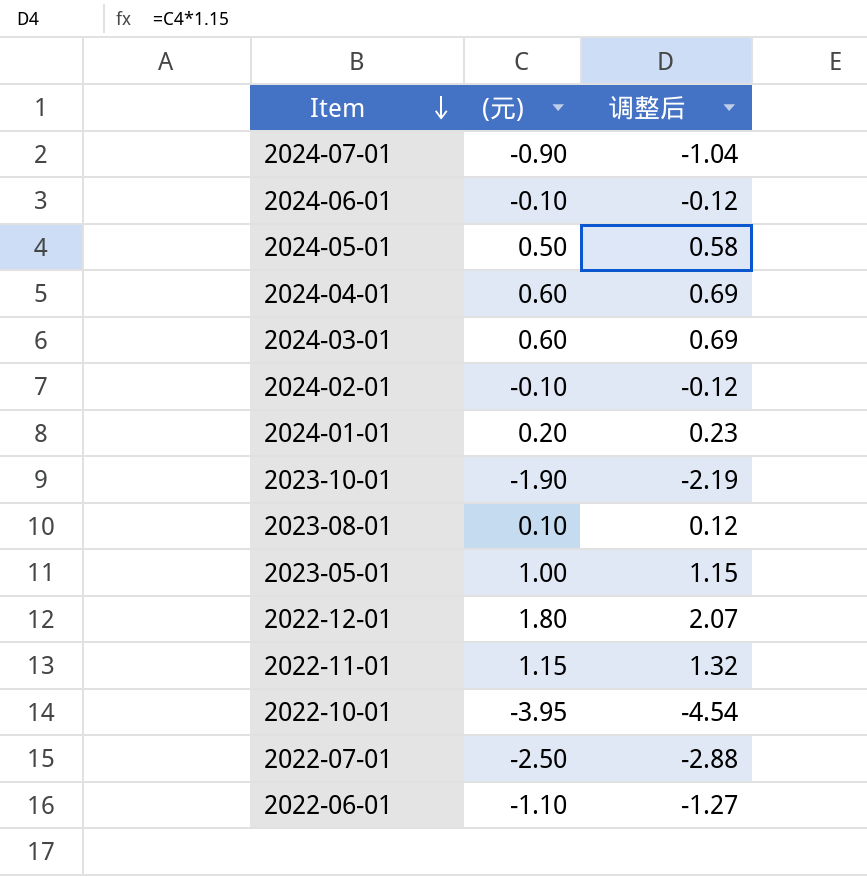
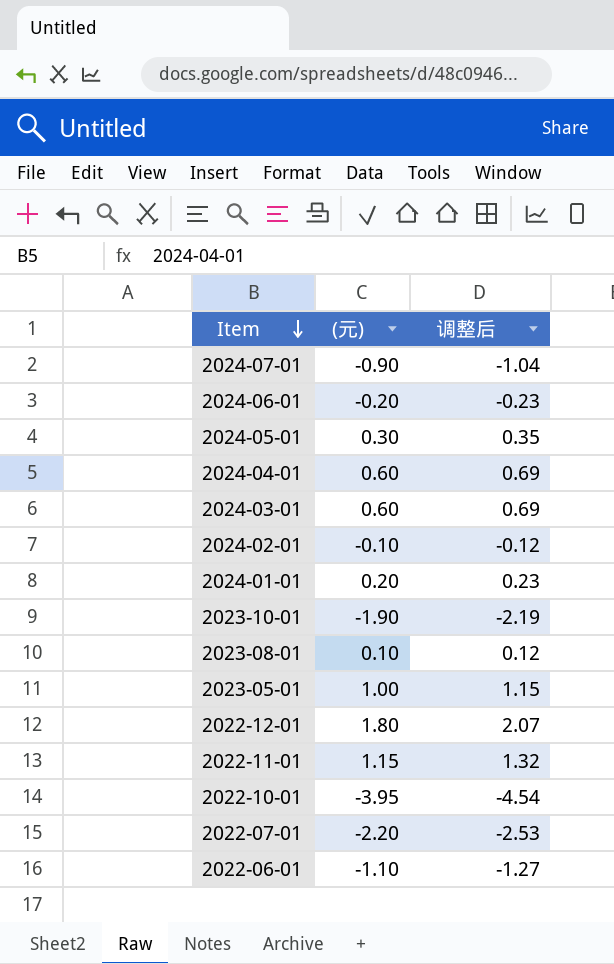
2024-06-01 | (元): -0.10 -> -0.20
2024-06-01 | 调整后: -0.12 -> -0.23
2024-05-01 | (元): 0.50 -> 0.30
2024-05-01 | 调整后: 0.58 -> 0.35
2022-07-01 | (元): -2.50 -> -2.20
2022-07-01 | 调整后: -2.88 -> -2.53

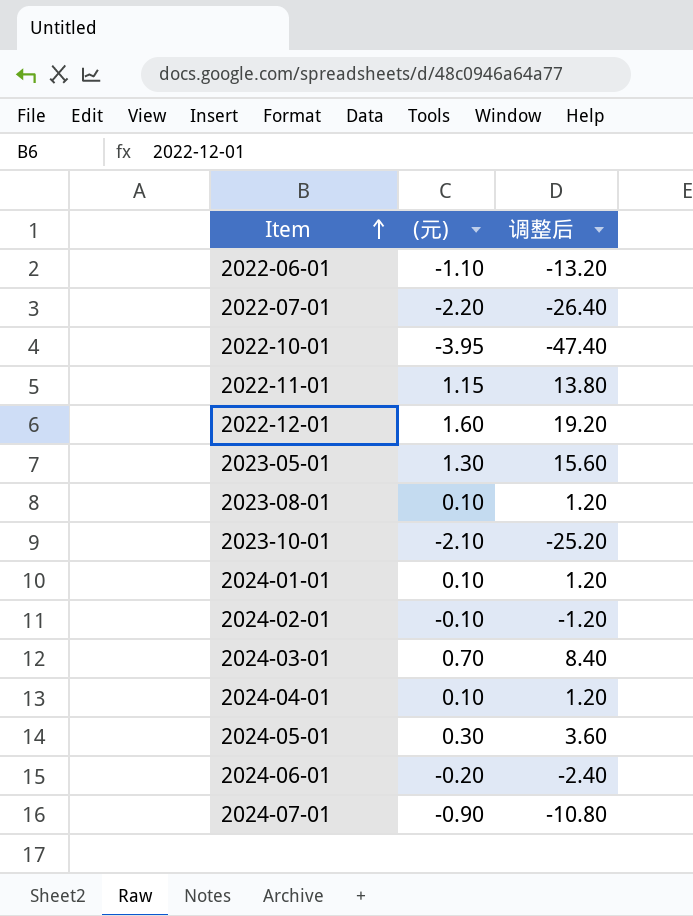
row order: Item descending -> Item ascending
column 调整后 | formula: [(元)] * 1.15 -> [(元)] * 12
2022-12-01 | (元): 1.80 -> 1.60
2023-05-01 | (元): 1.00 -> 1.30
2023-10-01 | (元): -1.90 -> -2.10
2024-01-01 | (元): 0.20 -> 0.10
2024-03-01 | (元): 0.60 -> 0.70
2024-04-01 | (元): 0.60 -> 0.10

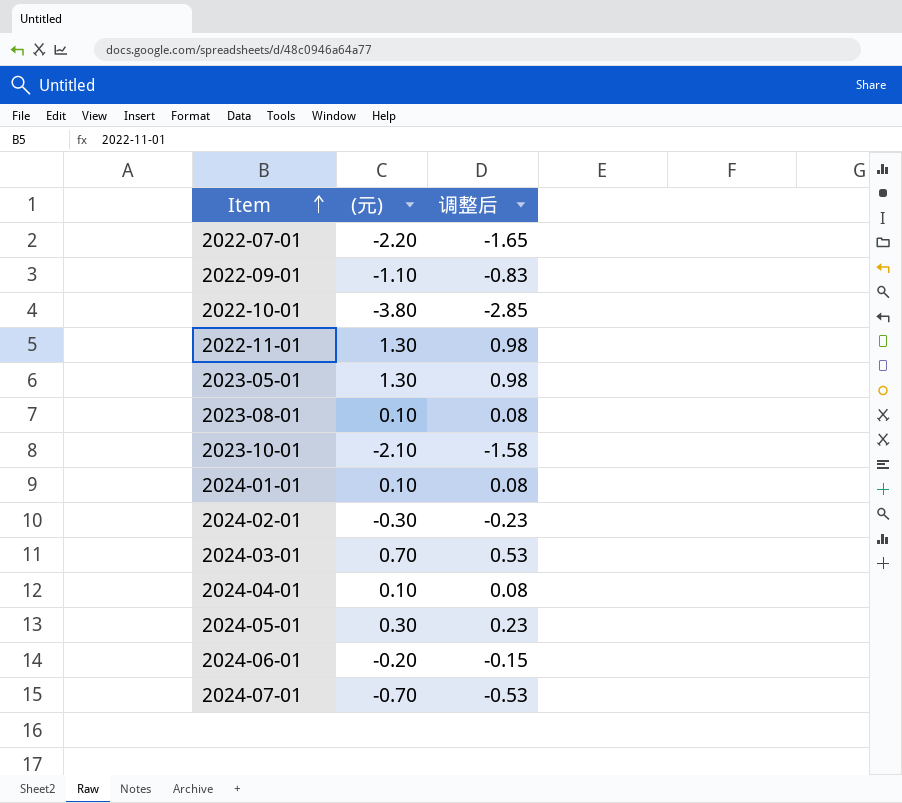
column 调整后 | formula: [(元)] * 12 -> [(元)] * 0.75
row 2022-06-01: -1.10 | -13.20 -> none
row 2022-12-01: 1.60 | 19.20 -> none
row 2022-09-01: none -> -1.10 | -0.83
2022-10-01 | (元): -3.95 -> -3.80
2022-11-01 | (元): 1.15 -> 1.30
2024-02-01 | (元): -0.10 -> -0.30
2024-07-01 | (元): -0.90 -> -0.70

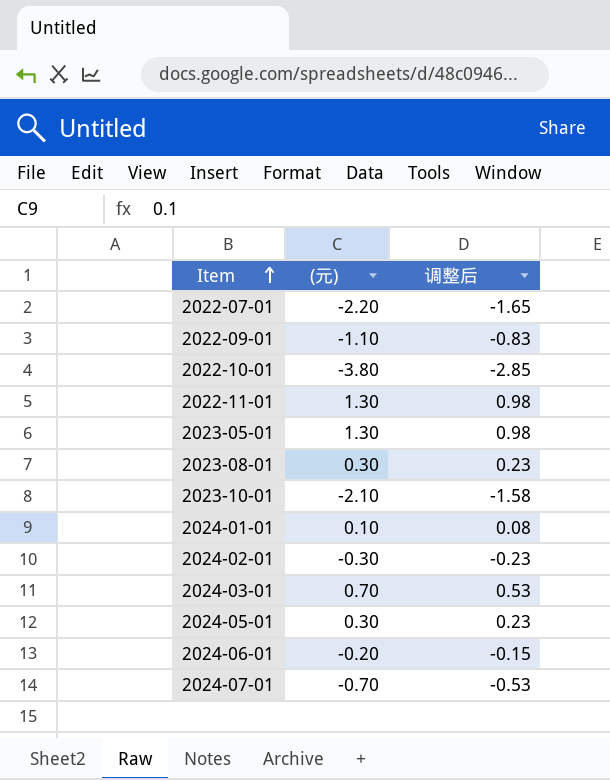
row 2024-04-01: 0.10 | 0.08 -> none
2023-08-01 | (元): 0.10 -> 0.30
2023-08-01 | 调整后: 0.08 -> 0.23

